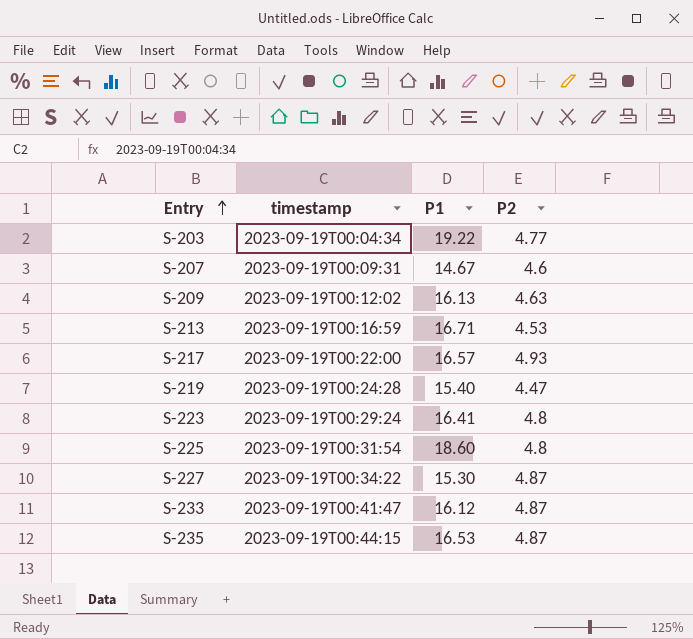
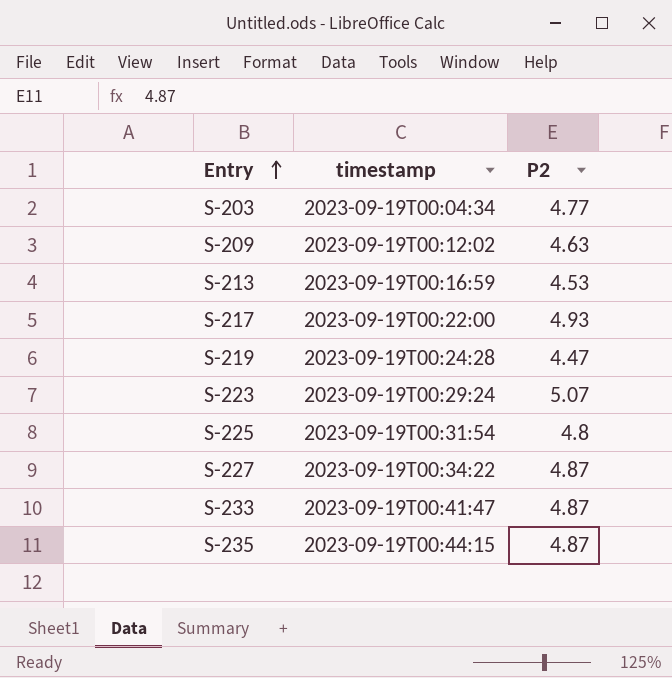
column P1 | position: 3 -> none
row S-207: 2023-09-19T00:09:31 | 14.67 | 4.6 -> none
S-223 | P2: 4.8 -> 5.07

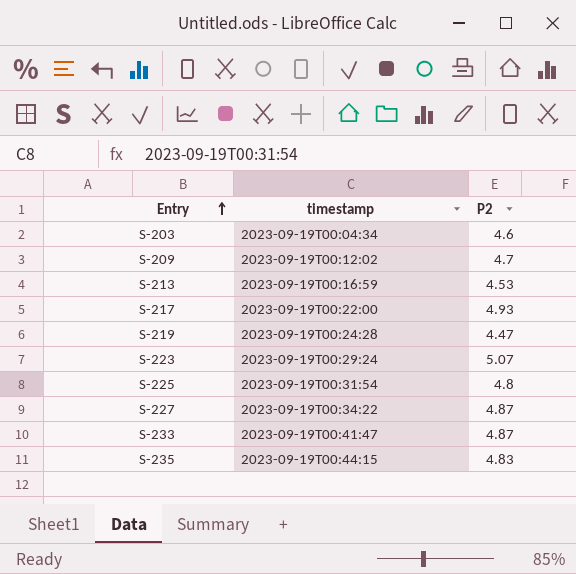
S-203 | P2: 4.77 -> 4.6
S-209 | P2: 4.63 -> 4.7
S-235 | P2: 4.87 -> 4.83

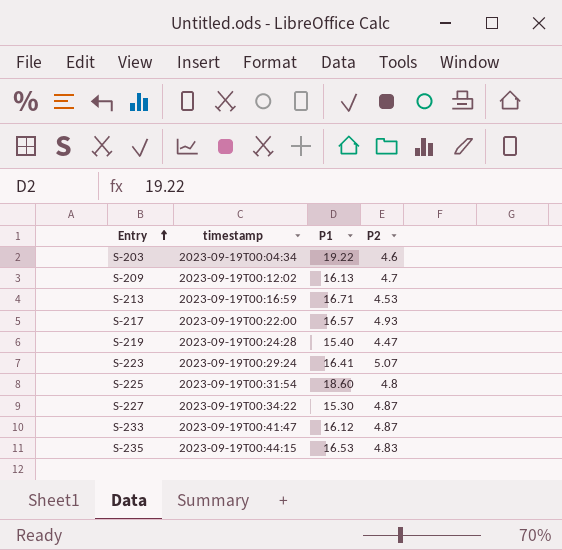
column P1 | position: none -> 3

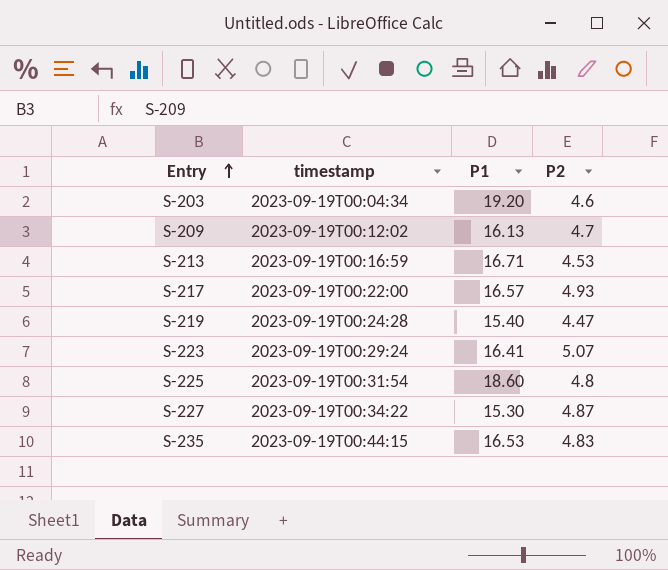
row S-233: 2023-09-19T00:41:47 | 16.12 | 4.87 -> none
S-203 | P1: 19.22 -> 19.20

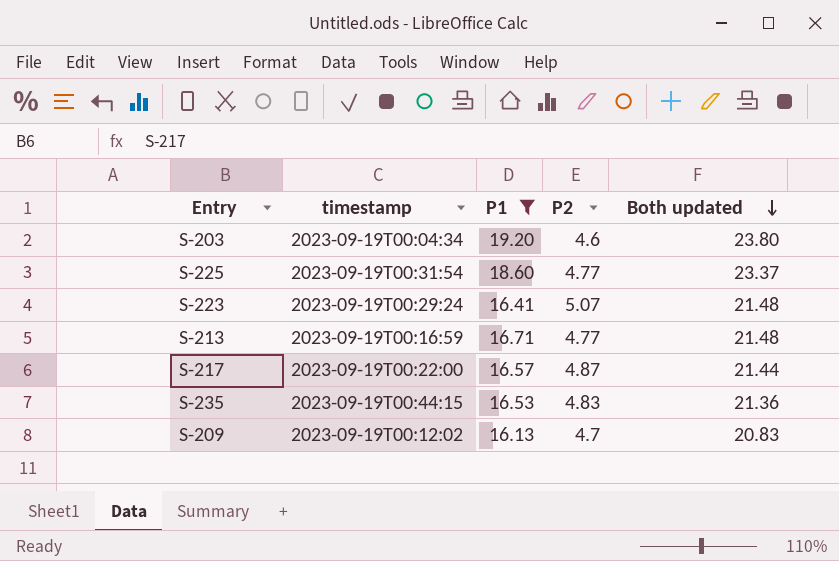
filter: none -> P1 >= 16.13
row order: Entry ascending -> Both updated descending
column Both updated | formula: none -> [P1] + [P2]
S-225 | P2: 4.8 -> 4.77
S-213 | P2: 4.53 -> 4.77
S-217 | P2: 4.93 -> 4.87

